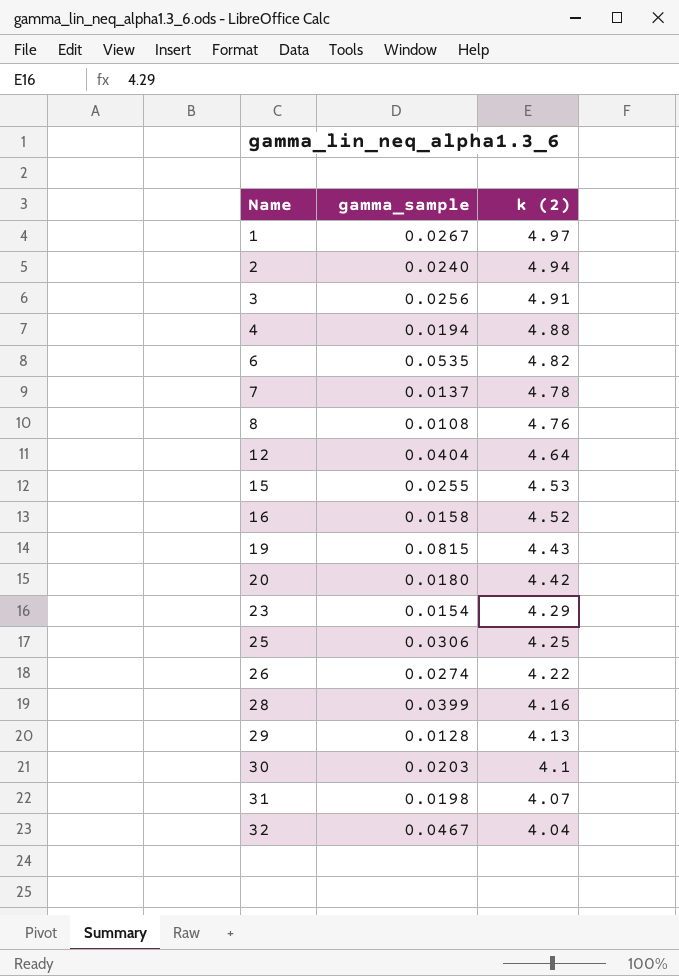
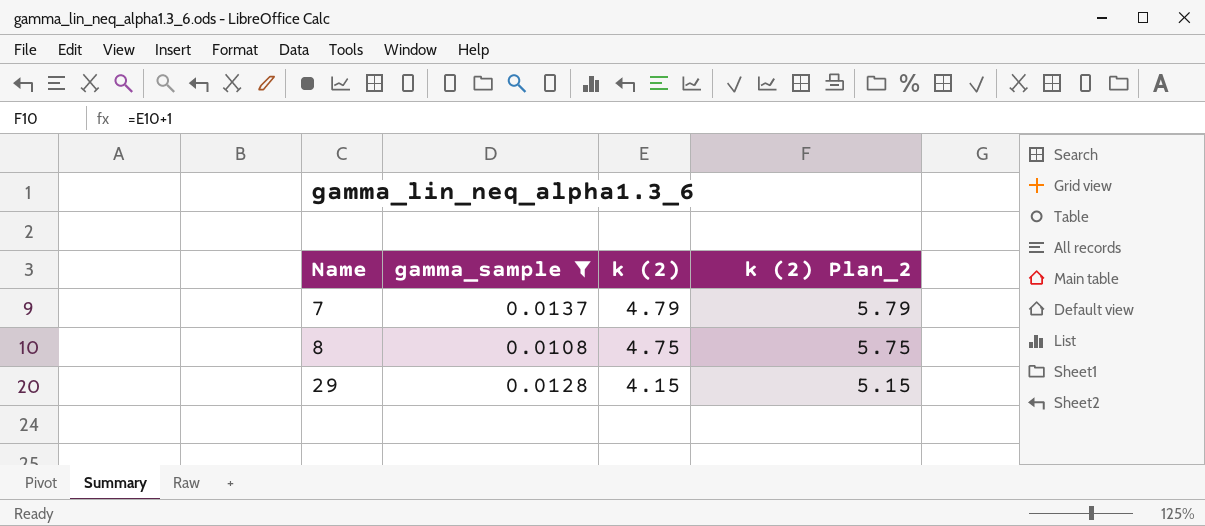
filter: none -> gamma_sample <= 0.0137
column k (2) Plan_2 | formula: none -> [k (2)] + 1
7 | k (2): 4.78 -> 4.79
8 | k (2): 4.76 -> 4.75
29 | k (2): 4.13 -> 4.15

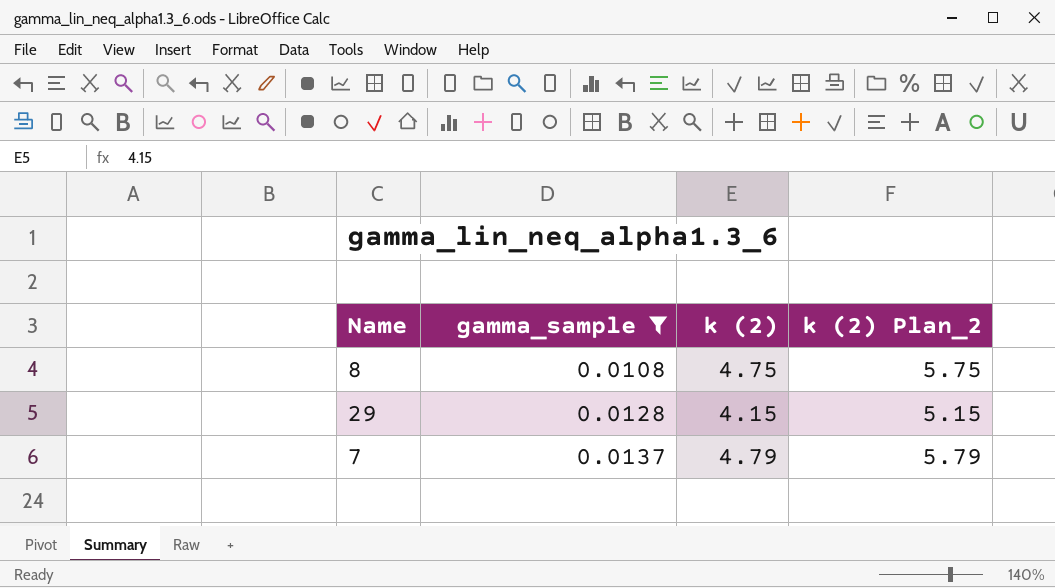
row order: Name ascending -> gamma_sample ascending

